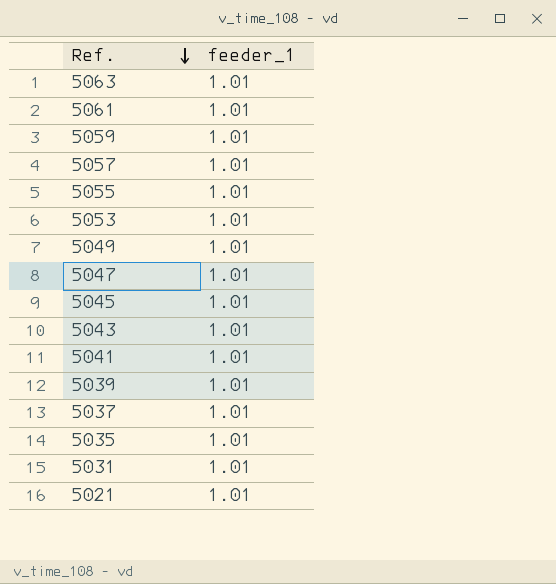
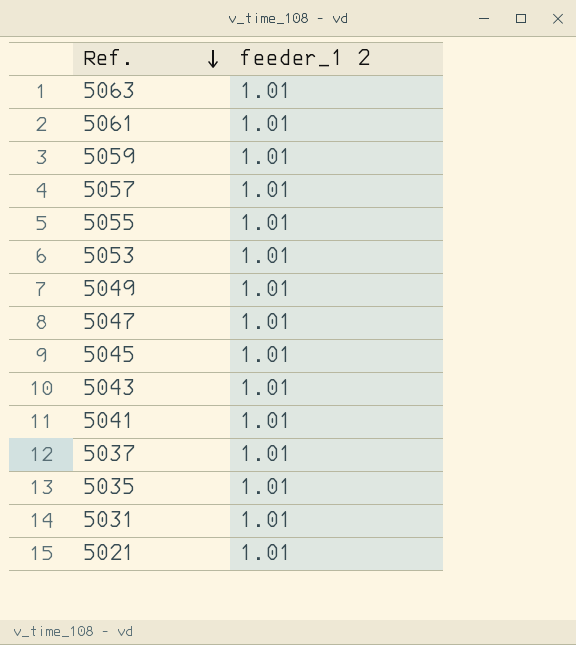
column name: feeder_1 -> feeder_1 2
row 5039: 1.01 -> none

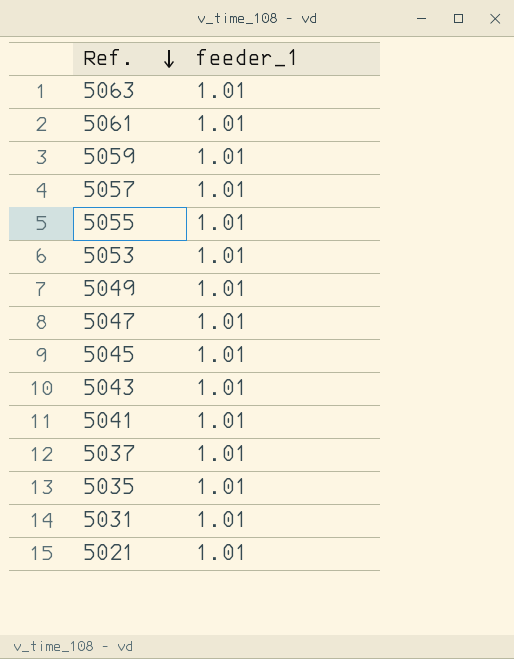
column name: feeder_1 2 -> feeder_1

